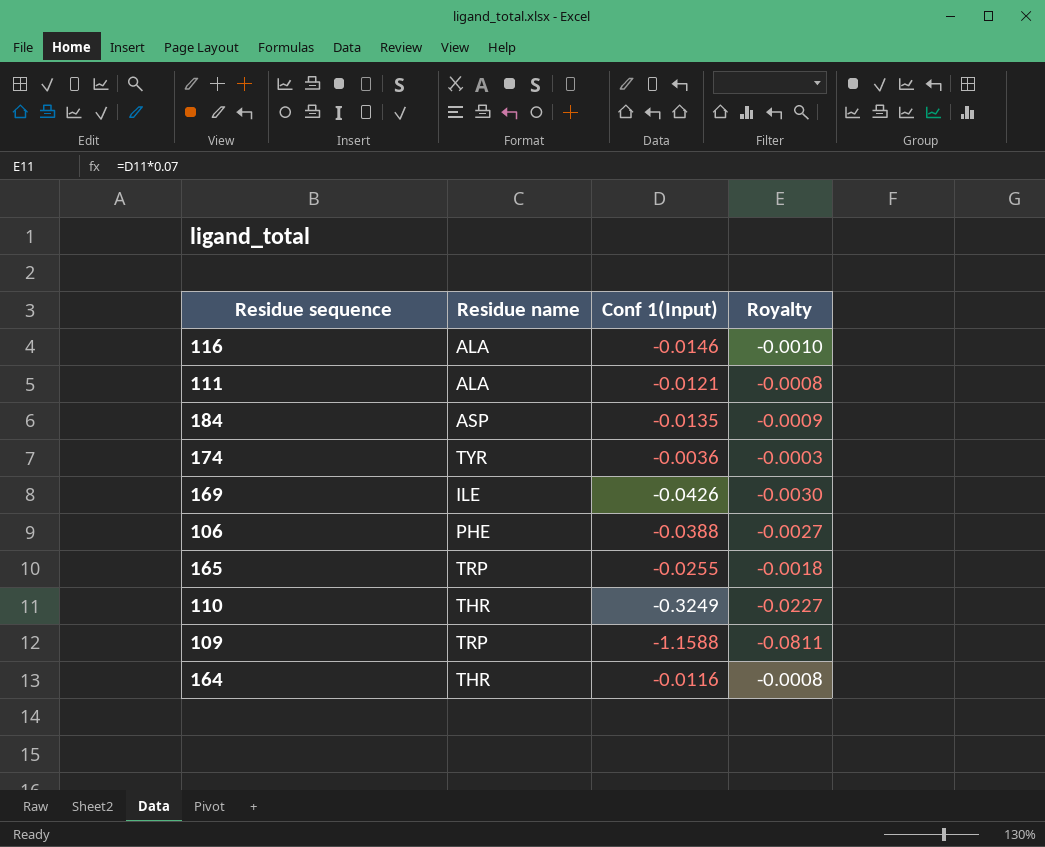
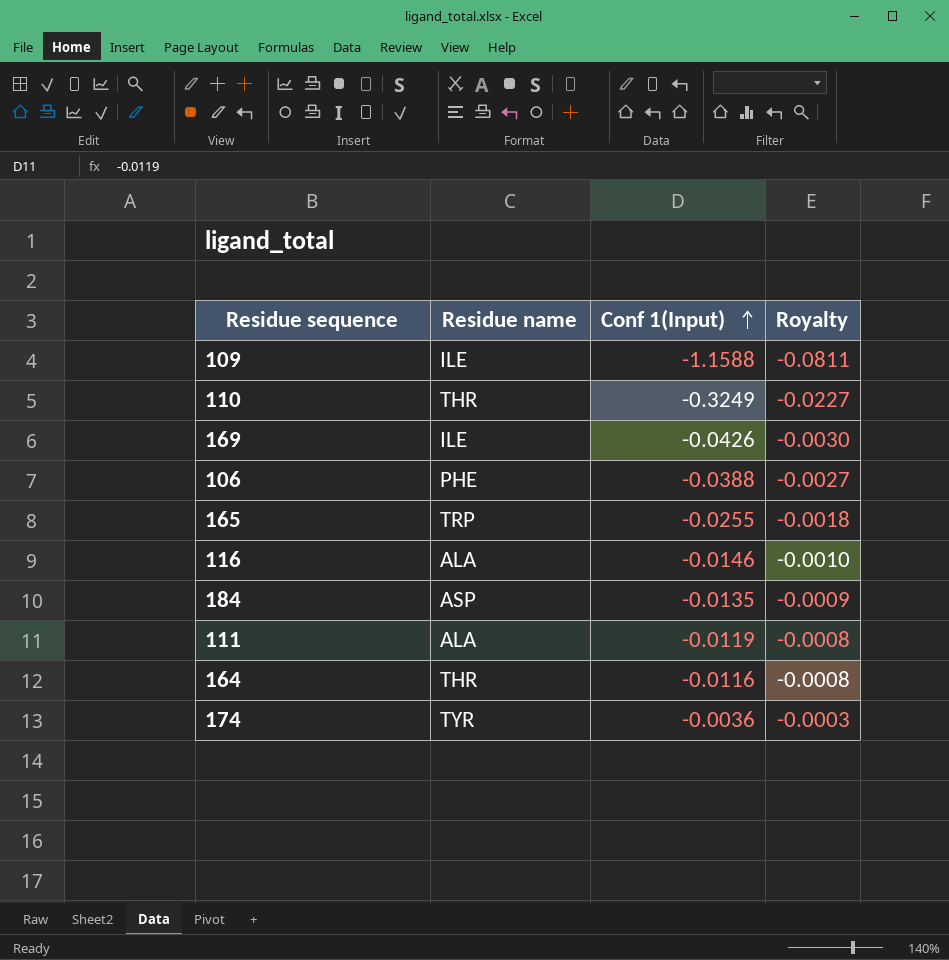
row order: none -> Conf 1(Input) ascending
109 | Residue name: TRP -> ILE
111 | Conf 1(Input): -0.0121 -> -0.0119

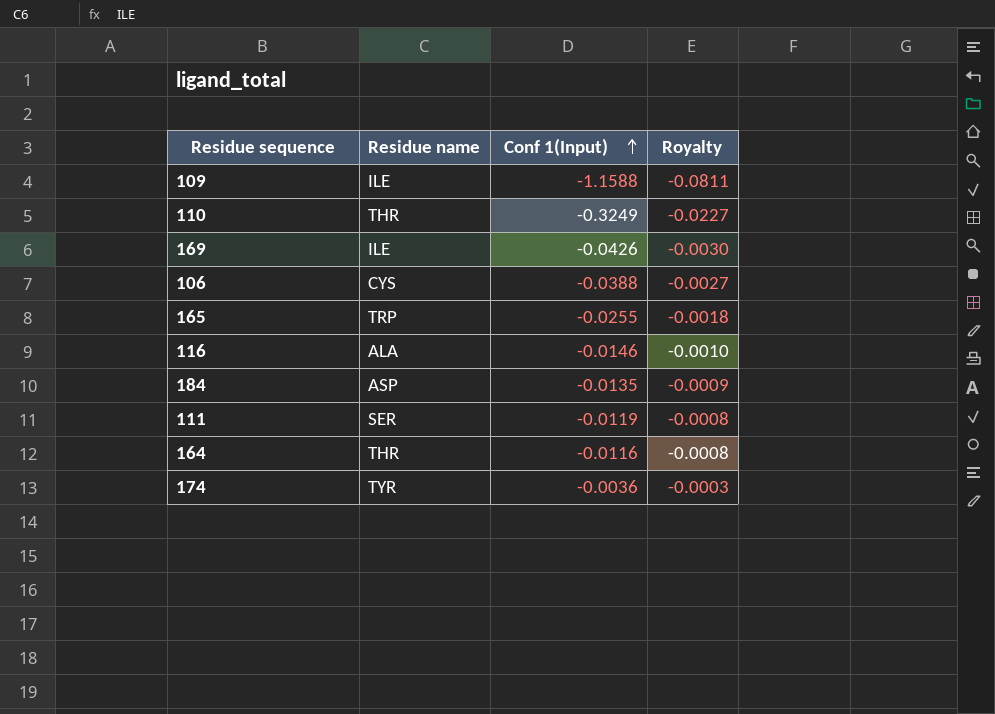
106 | Residue name: PHE -> CYS
111 | Residue name: ALA -> SER

